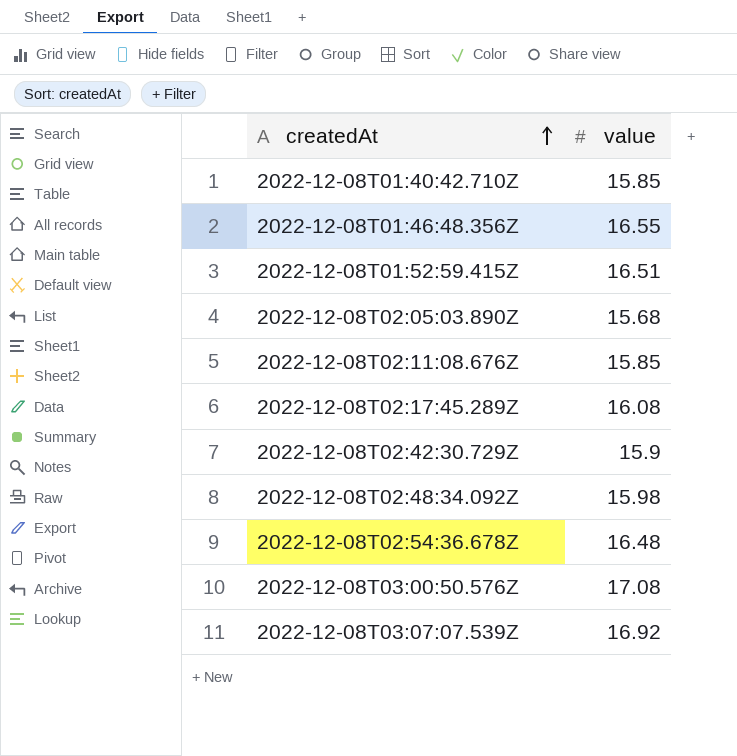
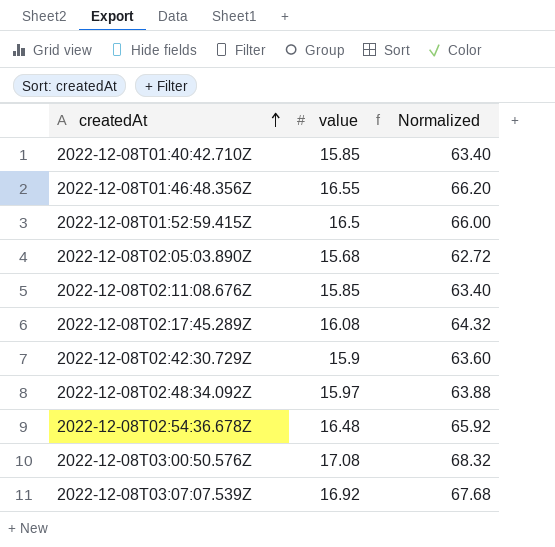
column Normalized | formula: none -> [value] * 4
2022-12-08T01:52:59.415Z | value: 16.51 -> 16.5
2022-12-08T02:48:34.092Z | value: 15.98 -> 15.97

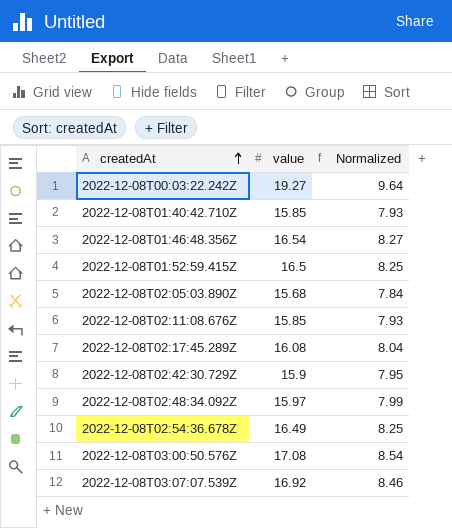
column Normalized | formula: [value] * 4 -> [value] * 0.5
row 2022-12-08T00:03:22.242Z: none -> 19.27 | 9.64
2022-12-08T01:46:48.356Z | value: 16.55 -> 16.54
2022-12-08T02:54:36.678Z | value: 16.48 -> 16.49

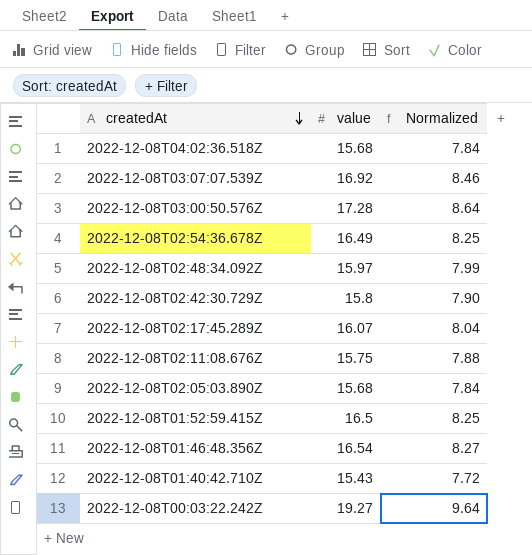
row order: createdAt ascending -> createdAt descending
row 2022-12-08T04:02:36.518Z: none -> 15.68 | 7.84
2022-12-08T03:00:50.576Z | value: 17.08 -> 17.28
2022-12-08T03:00:50.576Z | Normalized: 8.54 -> 8.64
2022-12-08T02:42:30.729Z | value: 15.9 -> 15.8
2022-12-08T02:42:30.729Z | Normalized: 7.95 -> 7.90
2022-12-08T02:17:45.289Z | value: 16.08 -> 16.07
2022-12-08T02:11:08.676Z | value: 15.85 -> 15.75
2022-12-08T02:11:08.676Z | Normalized: 7.93 -> 7.88
2022-12-08T01:40:42.710Z | value: 15.85 -> 15.43
2022-12-08T01:40:42.710Z | Normalized: 7.93 -> 7.72

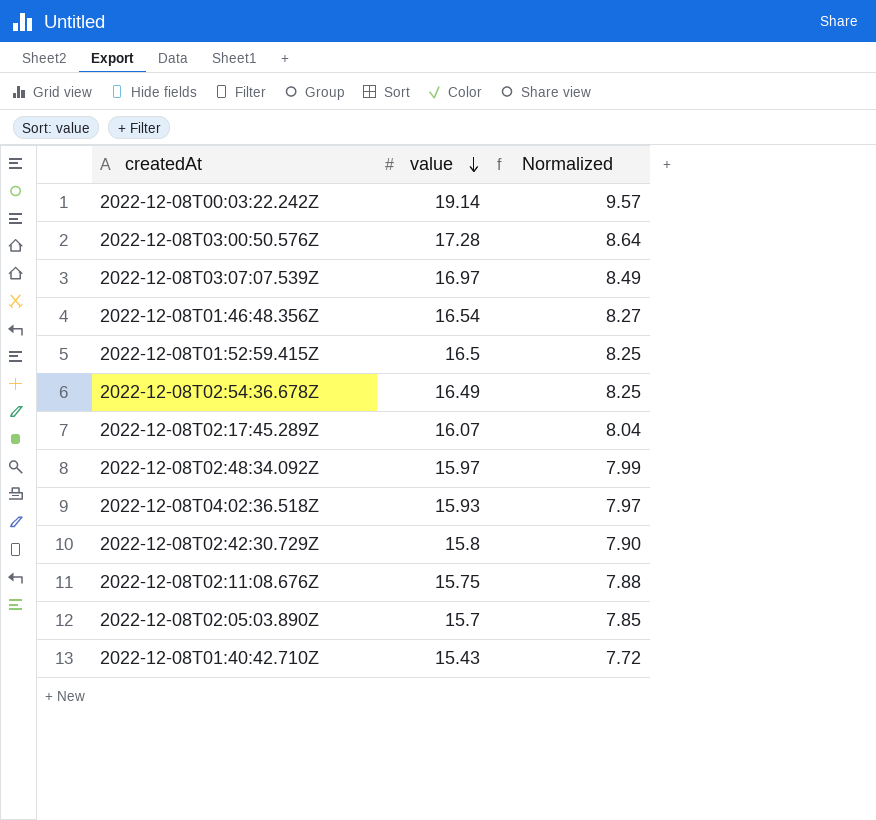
row order: createdAt descending -> value descending
2022-12-08T00:03:22.242Z | value: 19.27 -> 19.14
2022-12-08T00:03:22.242Z | Normalized: 9.64 -> 9.57
2022-12-08T03:07:07.539Z | value: 16.92 -> 16.97
2022-12-08T03:07:07.539Z | Normalized: 8.46 -> 8.49
2022-12-08T04:02:36.518Z | value: 15.68 -> 15.93
2022-12-08T04:02:36.518Z | Normalized: 7.84 -> 7.97
2022-12-08T02:05:03.890Z | value: 15.68 -> 15.7
2022-12-08T02:05:03.890Z | Normalized: 7.84 -> 7.85

